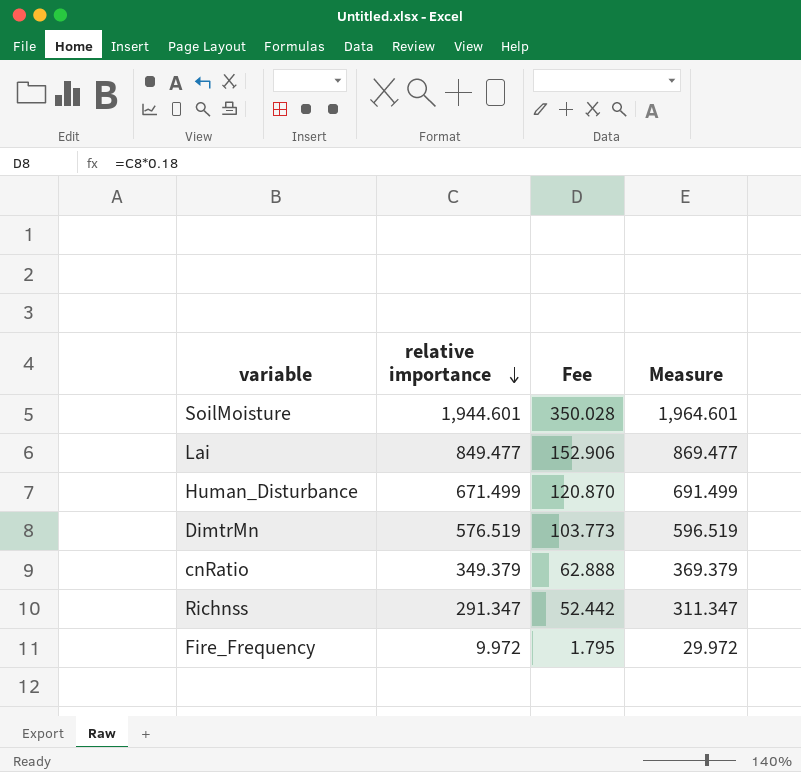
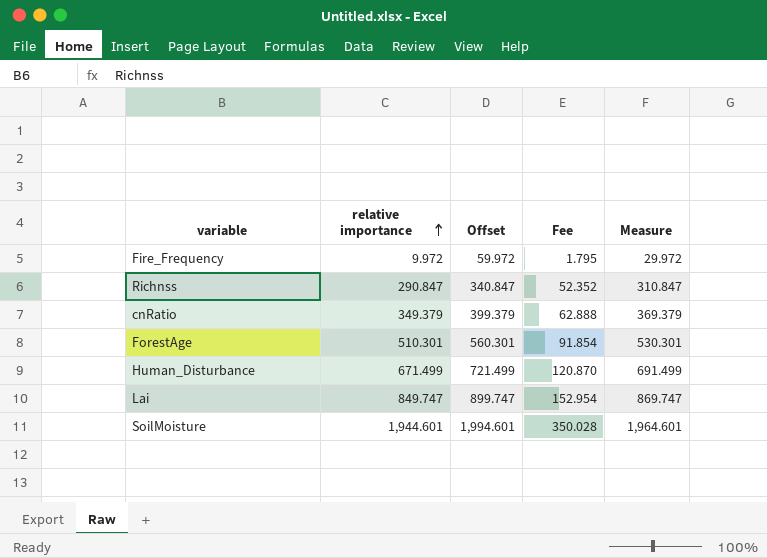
row order: relative importance descending -> relative importance ascending
column Offset | formula: none -> [relative importance] + 50
row DimtrMn: 576.519 | 103.773 | 596.519 -> none
Richnss | relative importance: 291.347 -> 290.847
Richnss | Fee: 52.442 -> 52.352
Richnss | Measure: 311.347 -> 310.847
row ForestAge: none -> 510.301 | 560.301 | 91.854 | 530.301
Lai | relative importance: 849.477 -> 849.747
Lai | Fee: 152.906 -> 152.954
Lai | Measure: 869.477 -> 869.747

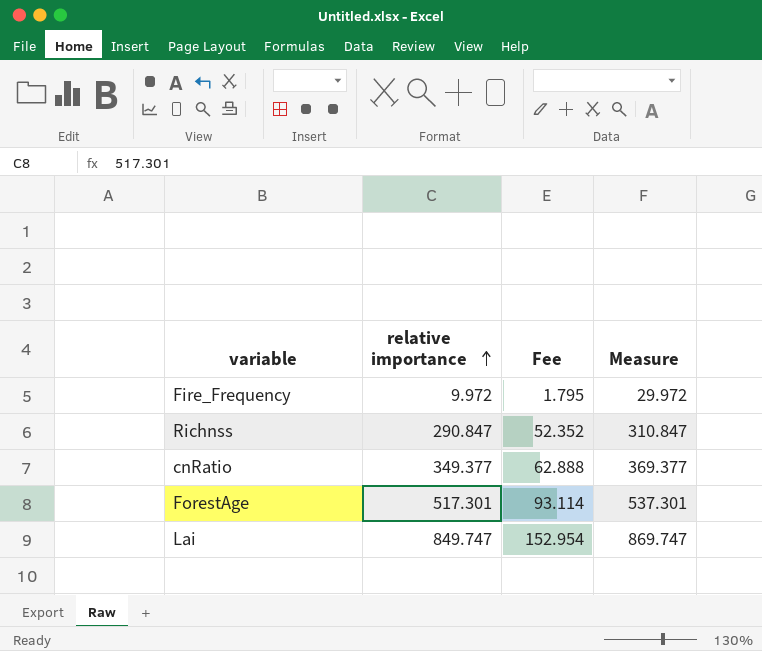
column Offset | formula: [relative importance] + 50 -> none
row Human_Disturbance: 671.499 | 721.499 | 120.870 | 691.499 -> none
row SoilMoisture: 1,944.601 | 1,994.601 | 350.028 | 1,964.601 -> none
cnRatio | relative importance: 349.379 -> 349.377
cnRatio | Measure: 369.379 -> 369.377
ForestAge | relative importance: 510.301 -> 517.301
ForestAge | Fee: 91.854 -> 93.114
ForestAge | Measure: 530.301 -> 537.301

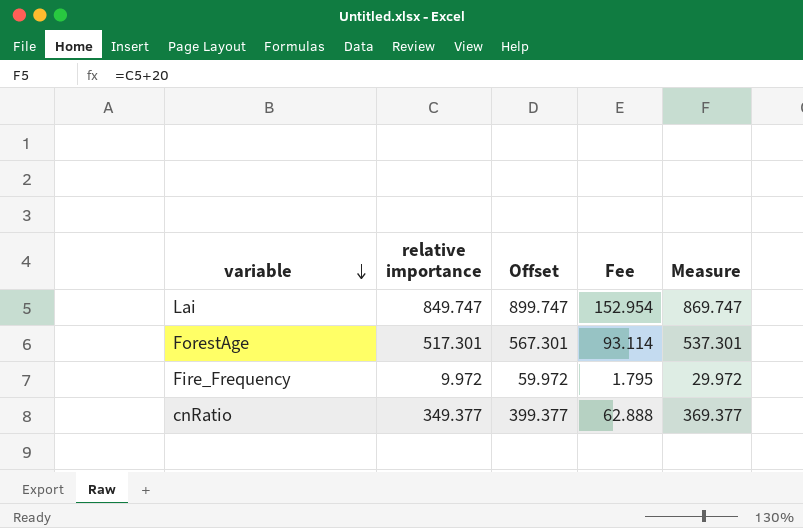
row order: relative importance ascending -> variable descending
column Offset | formula: none -> [relative importance] + 50
row Richnss: 290.847 | 52.352 | 310.847 -> none

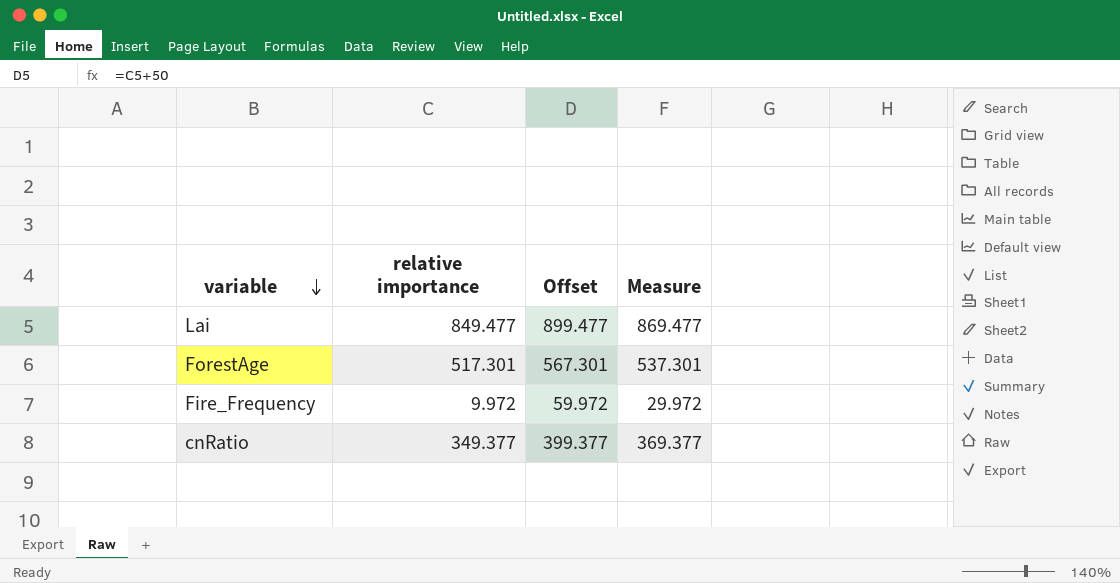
column Fee | formula: [relative importance] * 0.18 -> none
Lai | relative importance: 849.747 -> 849.477
Lai | Offset: 899.747 -> 899.477
Lai | Measure: 869.747 -> 869.477

